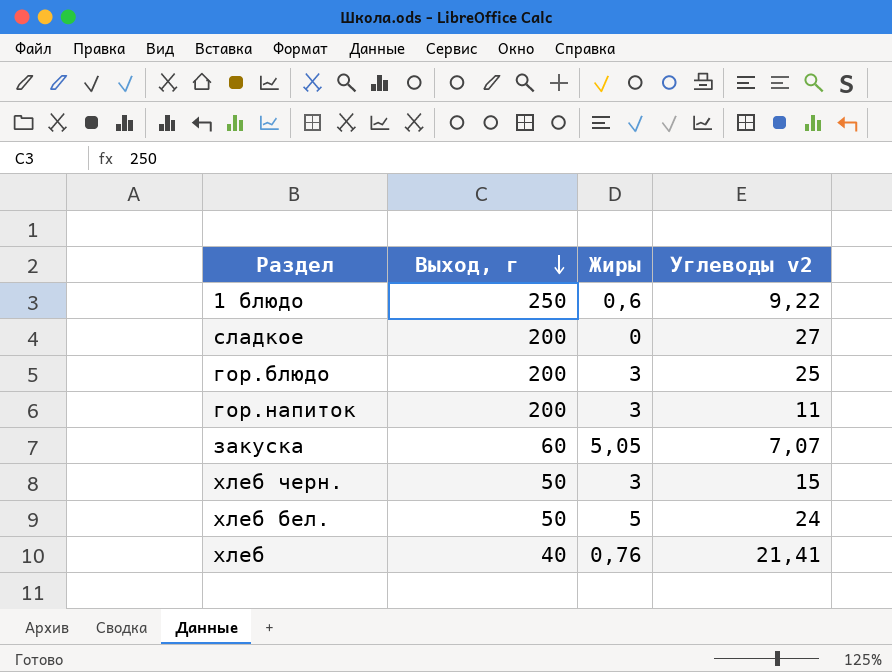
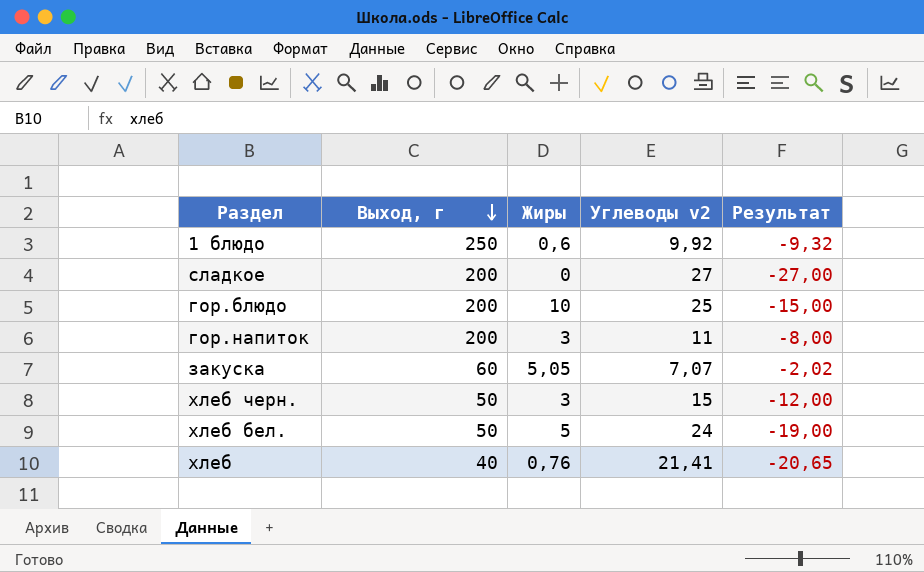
column Результат | formula: none -> [Жиры] - [Углеводы v2]
1 блюдо | Углеводы v2: 9,22 -> 9,92
гор.блюдо | Жиры: 3 -> 10

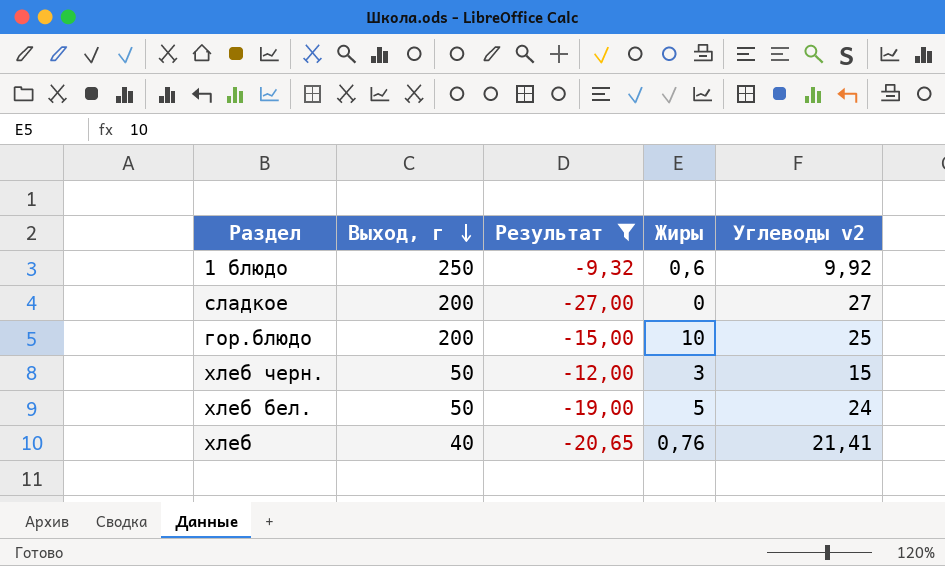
filter: none -> Результат <= -9,32
column Результат | position: 5 -> 3

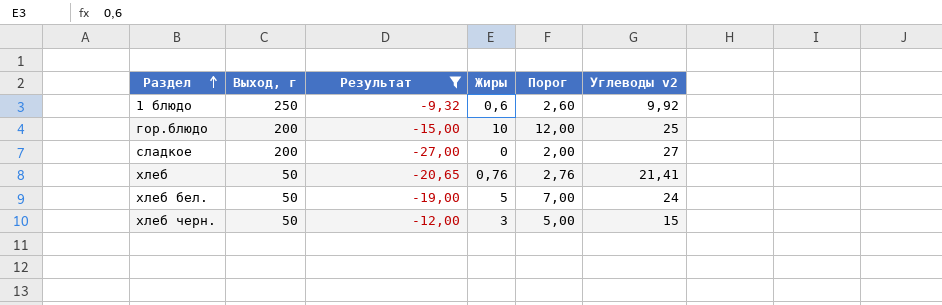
row order: Выход, г descending -> Раздел ascending
column Порог | formula: none -> [Жиры] + 2
хлеб | Выход, г: 40 -> 50

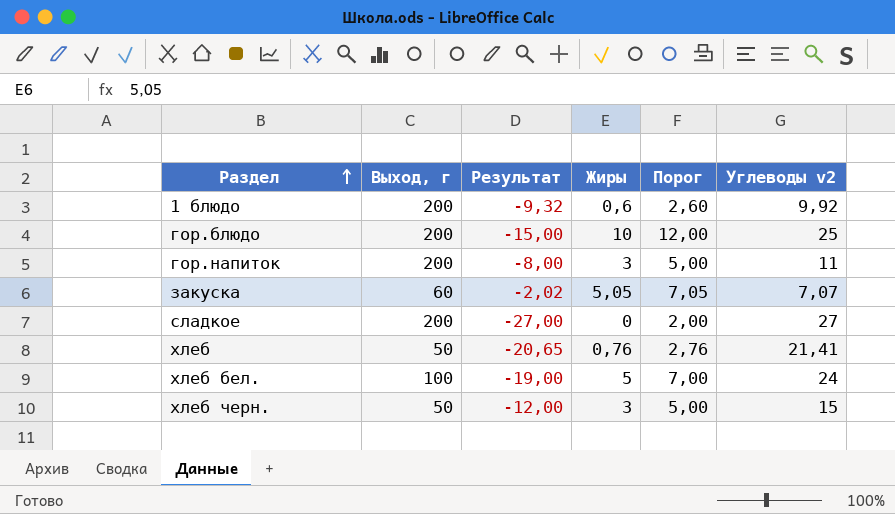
filter: Результат <= -9,32 -> none
1 блюдо | Выход, г: 250 -> 200
хлеб бел. | Выход, г: 50 -> 100

